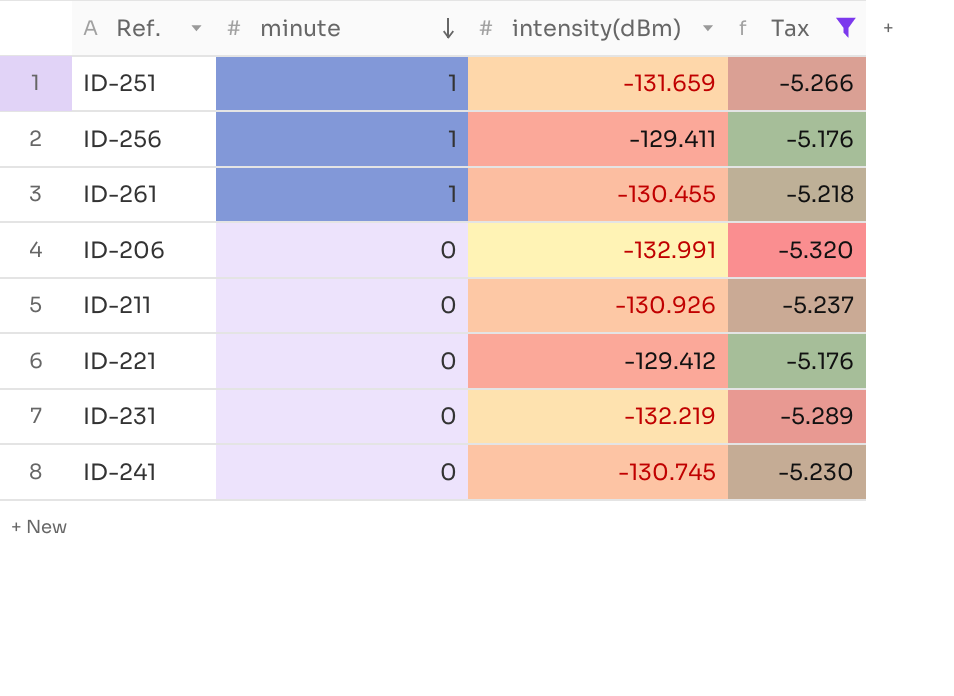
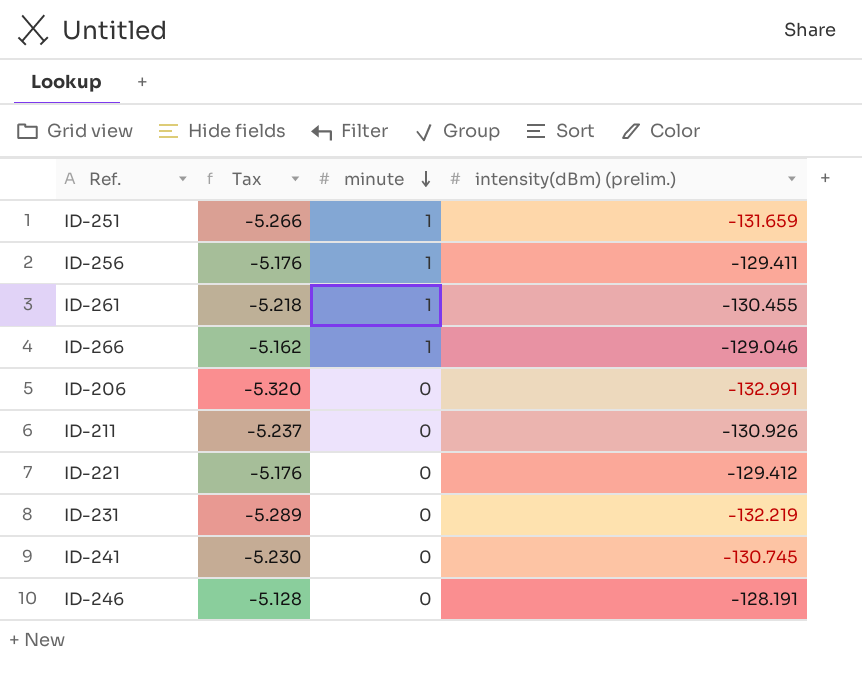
filter: Tax <= -5.176 -> none
column Tax | position: 4 -> 2
column name: intensity(dBm) -> intensity(dBm) (prelim.)

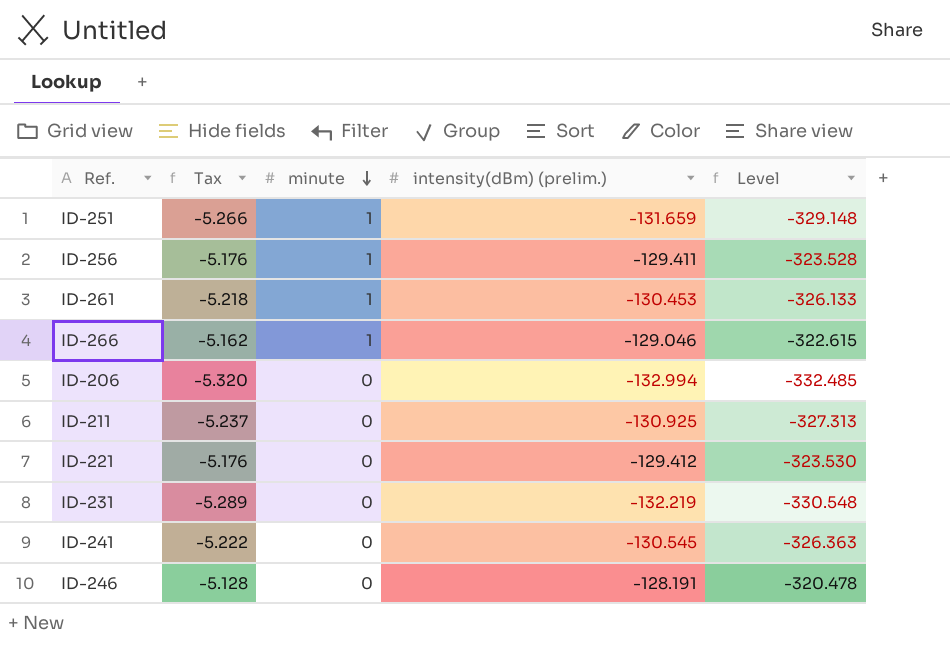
column Level | formula: none -> [intensity(dBm) (prelim.)] * 2.5
ID-261 | intensity(dBm) (prelim.): -130.455 -> -130.453
ID-206 | intensity(dBm) (prelim.): -132.991 -> -132.994
ID-211 | intensity(dBm) (prelim.): -130.926 -> -130.925
ID-241 | Tax: -5.230 -> -5.222
ID-241 | intensity(dBm) (prelim.): -130.745 -> -130.545

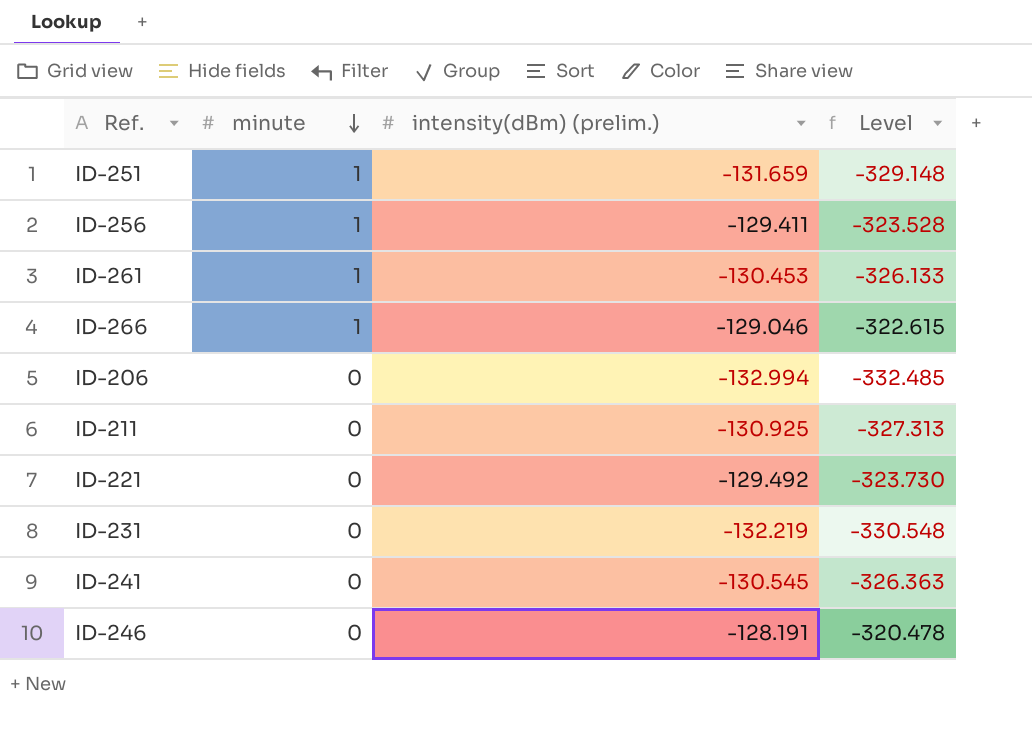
column Tax | formula: [intensity(dBm) (prelim.)] * 0.04 -> none
ID-221 | intensity(dBm) (prelim.): -129.412 -> -129.492
ID-221 | Level: -323.530 -> -323.730

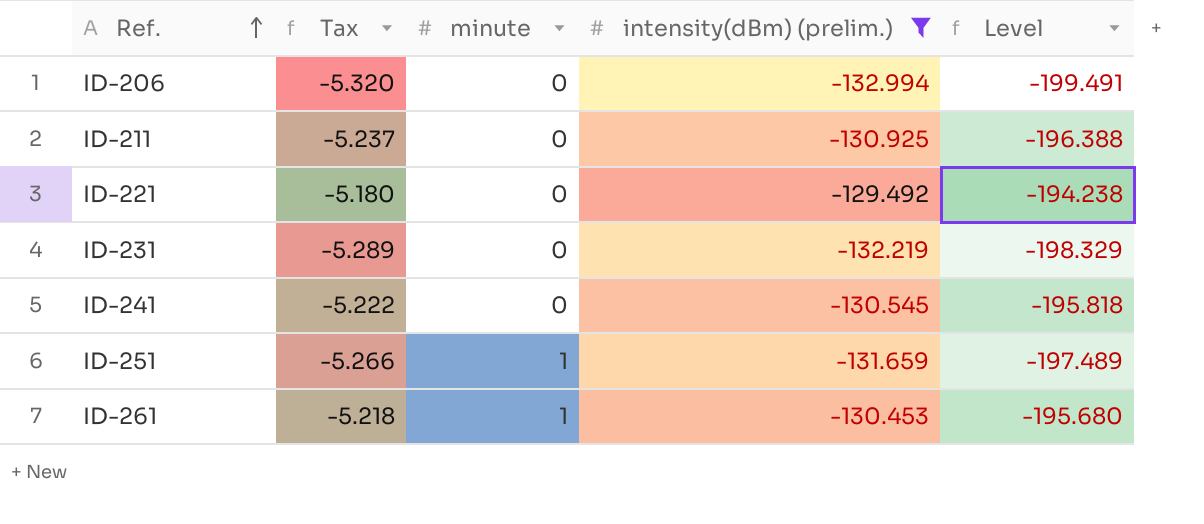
filter: none -> intensity(dBm) (prelim.) <= -129.492
row order: minute descending -> Ref. ascending
column Tax | formula: none -> [intensity(dBm) (prelim.)] * 0.04
column Level | formula: [intensity(dBm) (prelim.)] * 2.5 -> [intensity(dBm) (prelim.)] * 1.5

